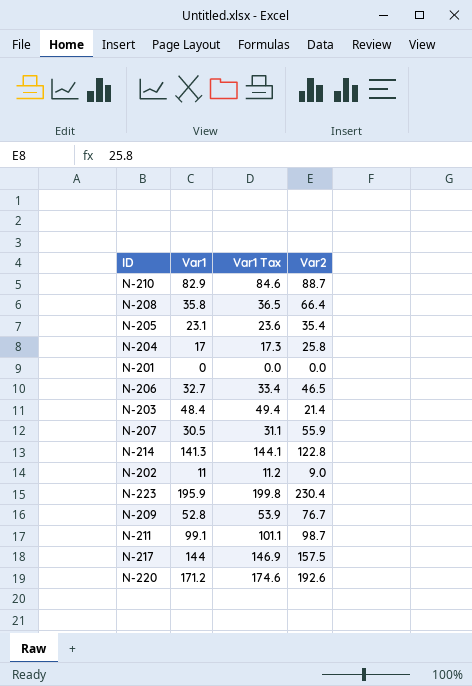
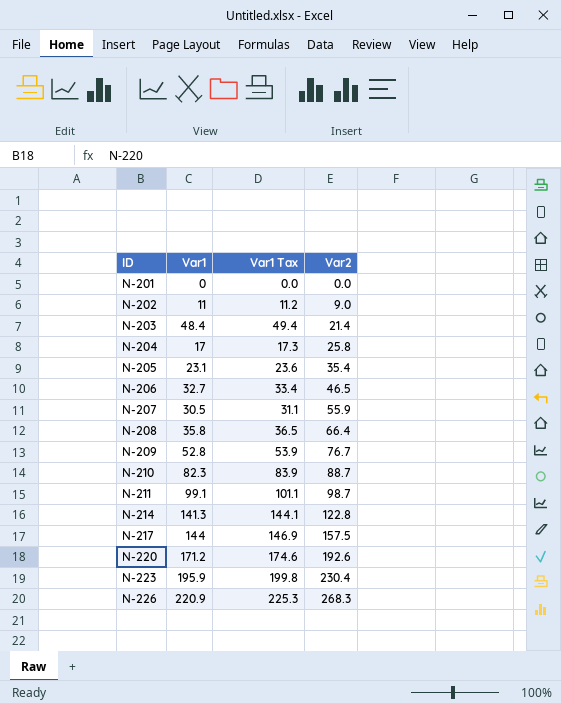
row order: none -> ID ascending
N-210 | Var1: 82.9 -> 82.3
N-210 | Var1 Tax: 84.6 -> 83.9
row N-226: none -> 220.9 | 225.3 | 268.3

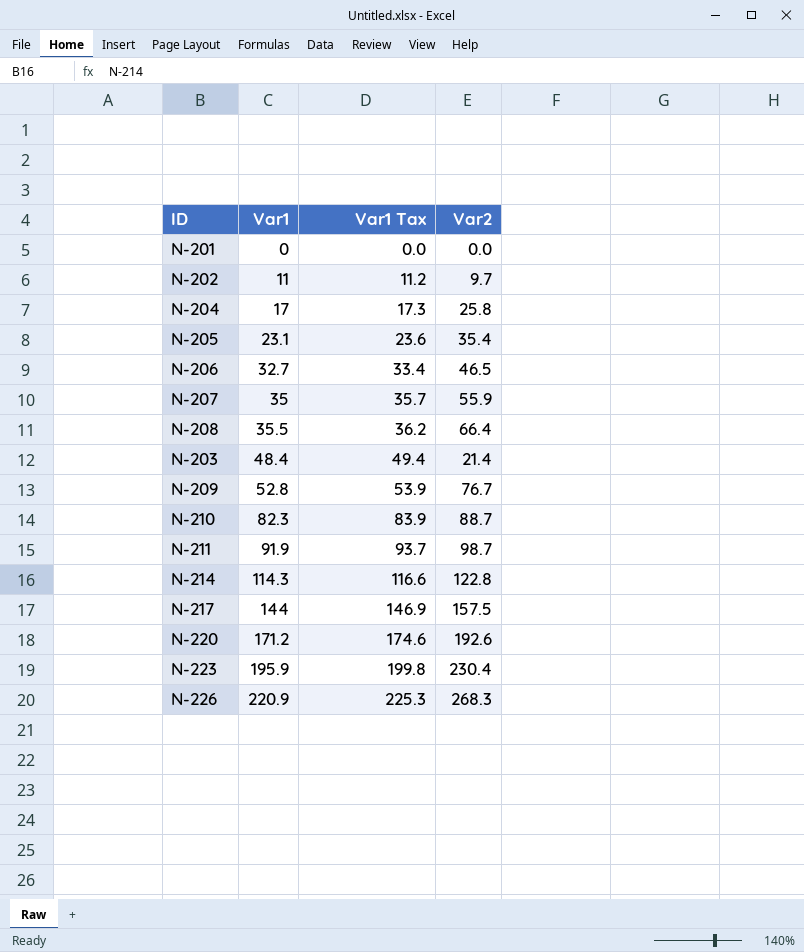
row order: ID ascending -> Var1 ascending
N-202 | Var2: 9.0 -> 9.7
N-207 | Var1: 30.5 -> 35
N-207 | Var1 Tax: 31.1 -> 35.7
N-208 | Var1: 35.8 -> 35.5
N-208 | Var1 Tax: 36.5 -> 36.2
N-211 | Var1: 99.1 -> 91.9
N-211 | Var1 Tax: 101.1 -> 93.7
N-214 | Var1: 141.3 -> 114.3
N-214 | Var1 Tax: 144.1 -> 116.6

